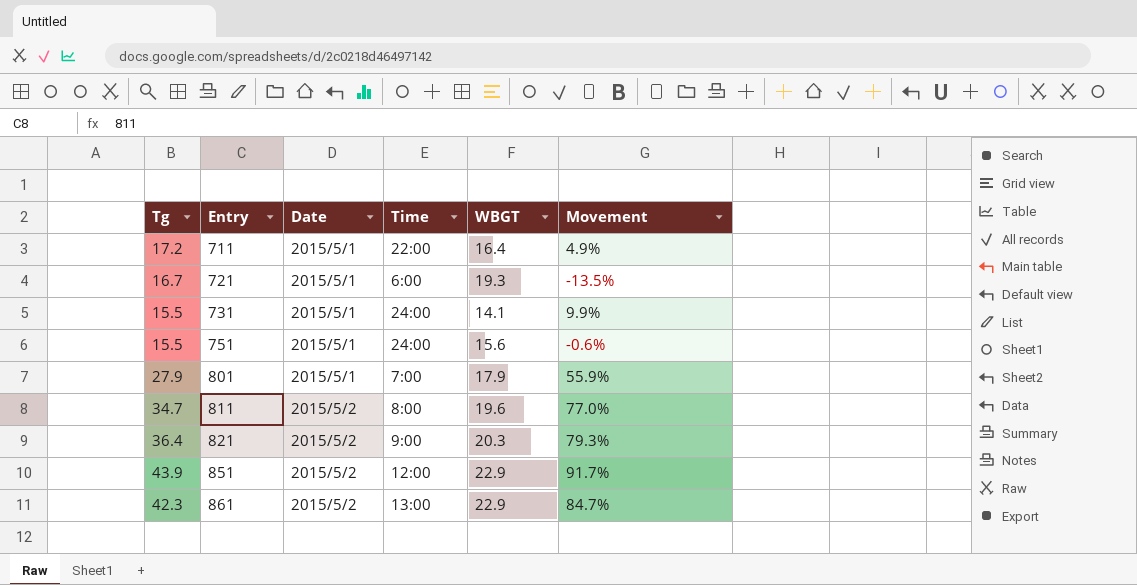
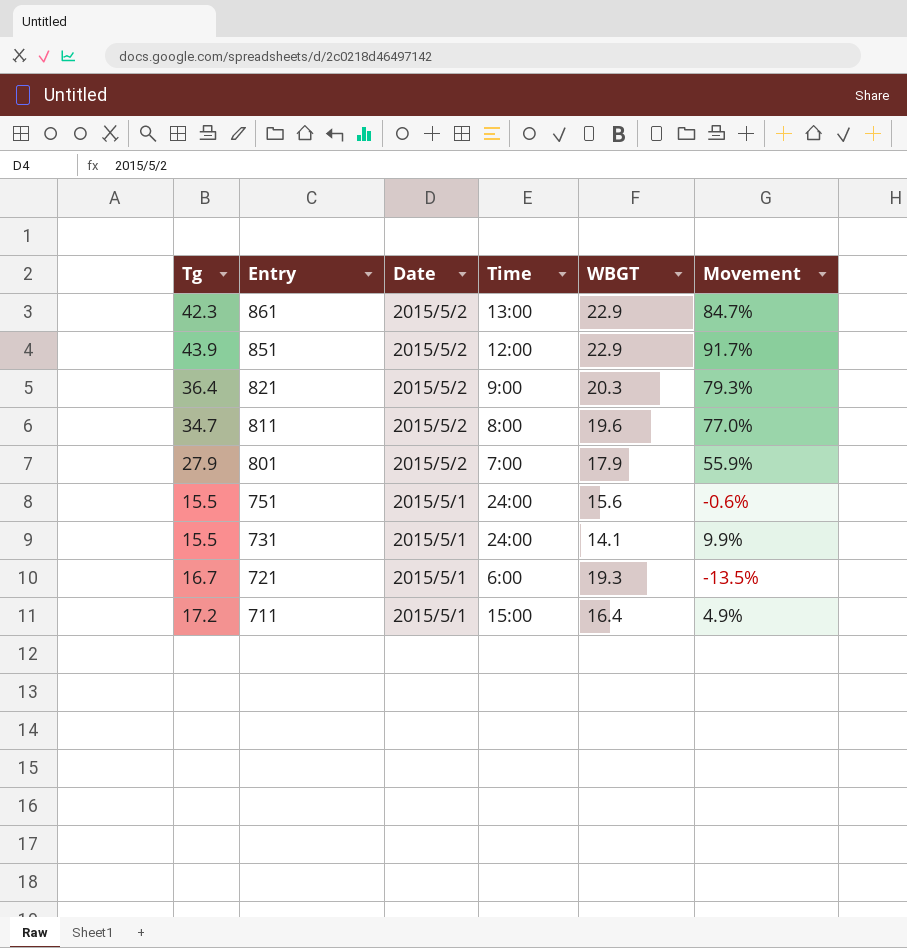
row order: Entry ascending -> Entry descending
801 | Date: 2015/5/1 -> 2015/5/2
711 | Time: 22:00 -> 15:00

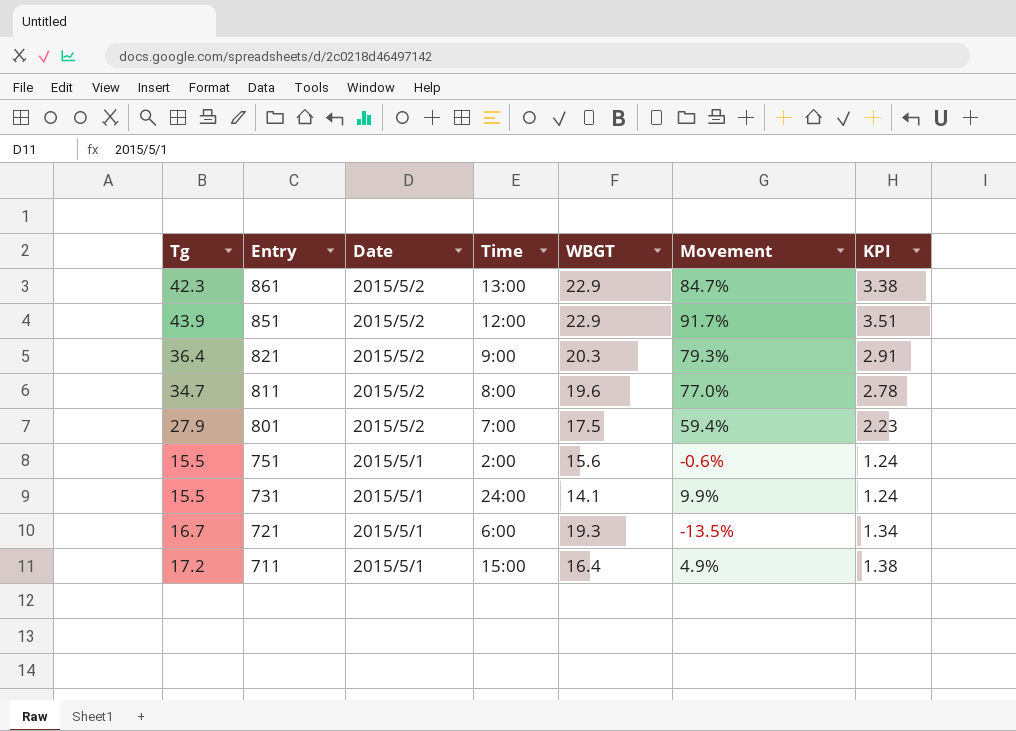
column KPI | formula: none -> [Tg] * 0.08
801 | WBGT: 17.9 -> 17.5
801 | Movement: 55.9% -> 59.4%
751 | Time: 24:00 -> 2:00

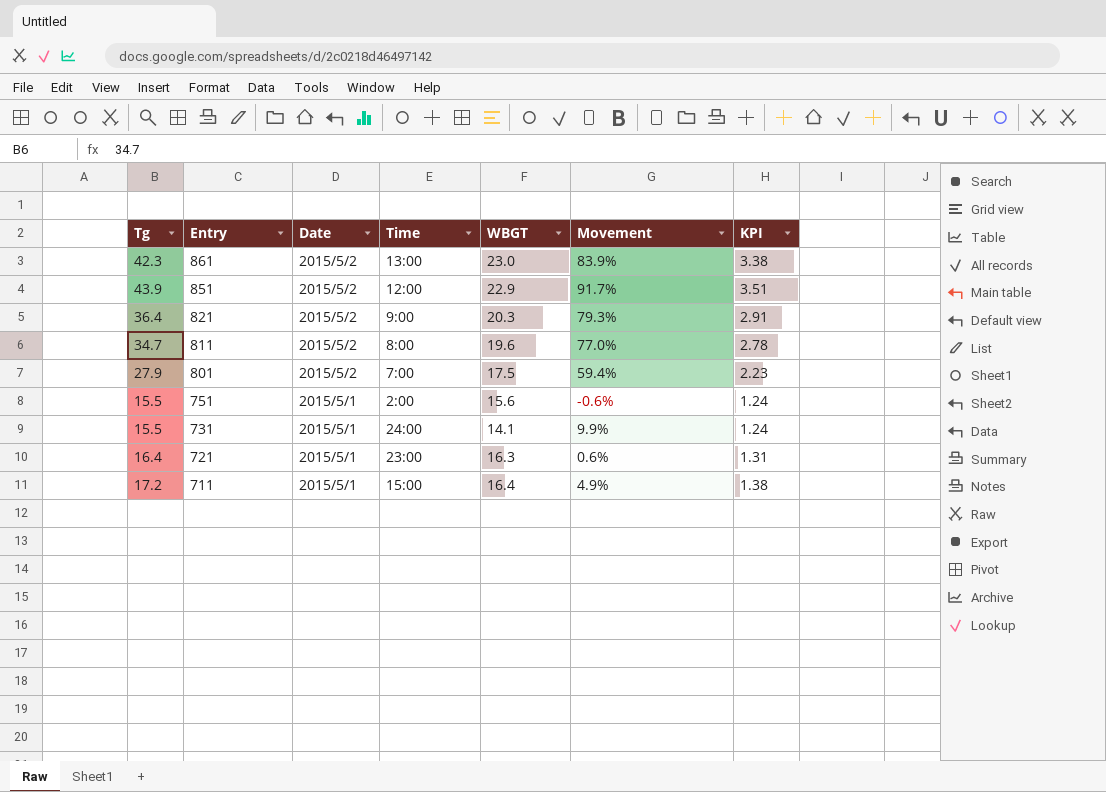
861 | WBGT: 22.9 -> 23.0
861 | Movement: 84.7% -> 83.9%
721 | Tg: 16.7 -> 16.4
721 | Time: 6:00 -> 23:00
721 | WBGT: 19.3 -> 16.3
721 | Movement: -13.5% -> 0.6%
721 | KPI: 1.34 -> 1.31

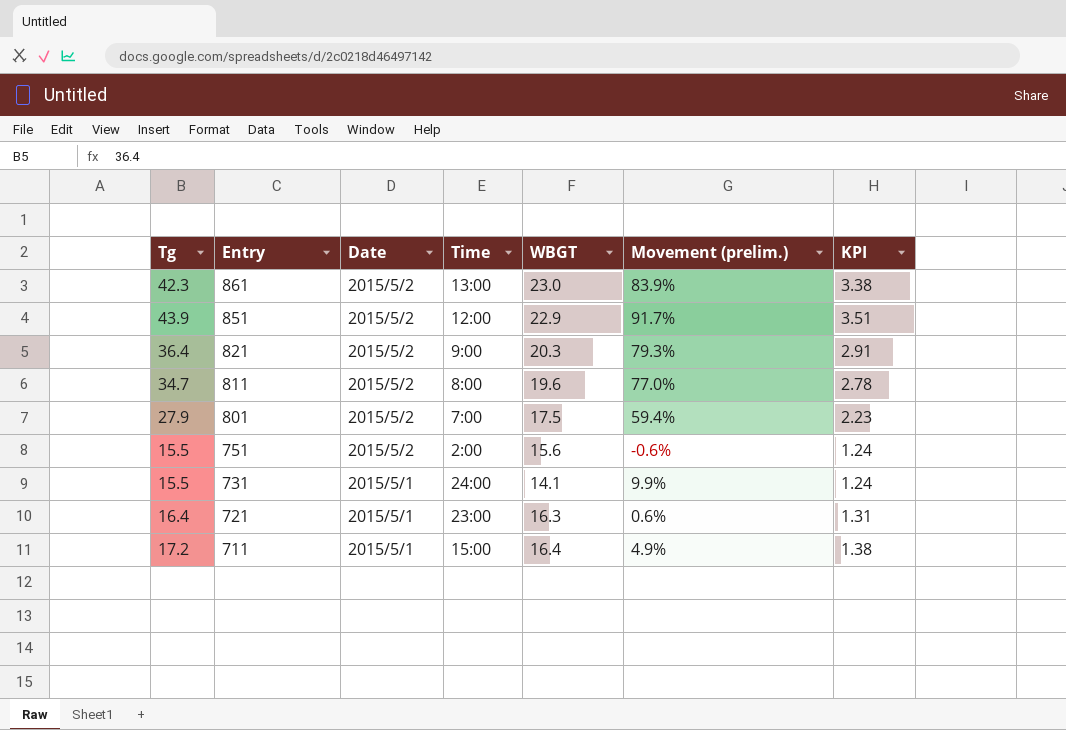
column name: Movement -> Movement (prelim.)
751 | Date: 2015/5/1 -> 2015/5/2

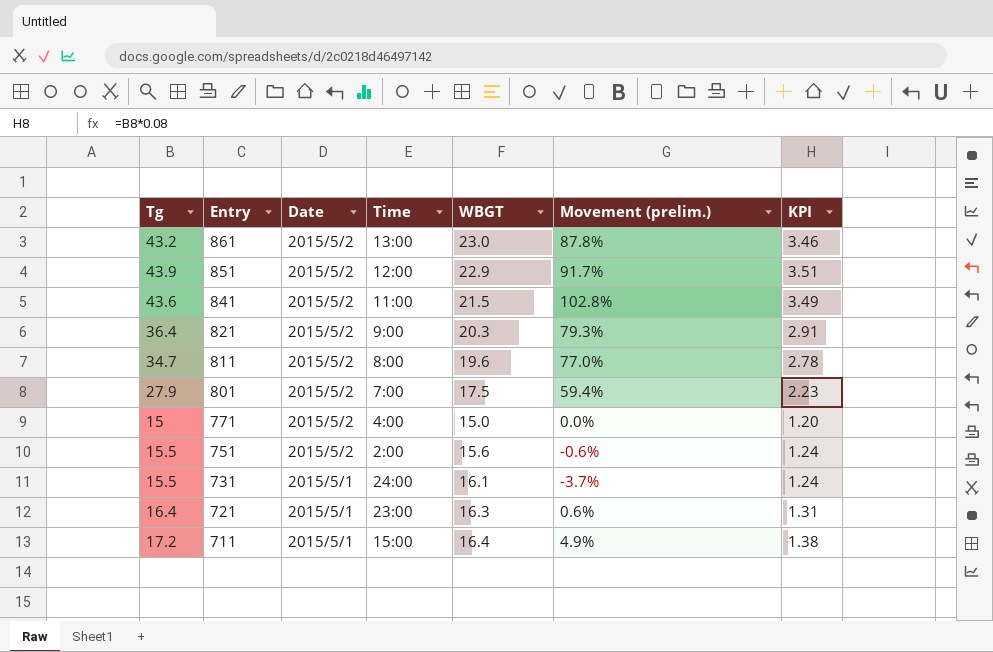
861 | Tg: 42.3 -> 43.2
861 | Movement (prelim.): 83.9% -> 87.8%
861 | KPI: 3.38 -> 3.46
row 841: none -> 43.6 | 2015/5/2 | 11:00 | 21.5 | 102.8% | 3.49
row 771: none -> 15 | 2015/5/2 | 4:00 | 15.0 | 0.0% | 1.20
731 | WBGT: 14.1 -> 16.1
731 | Movement (prelim.): 9.9% -> -3.7%

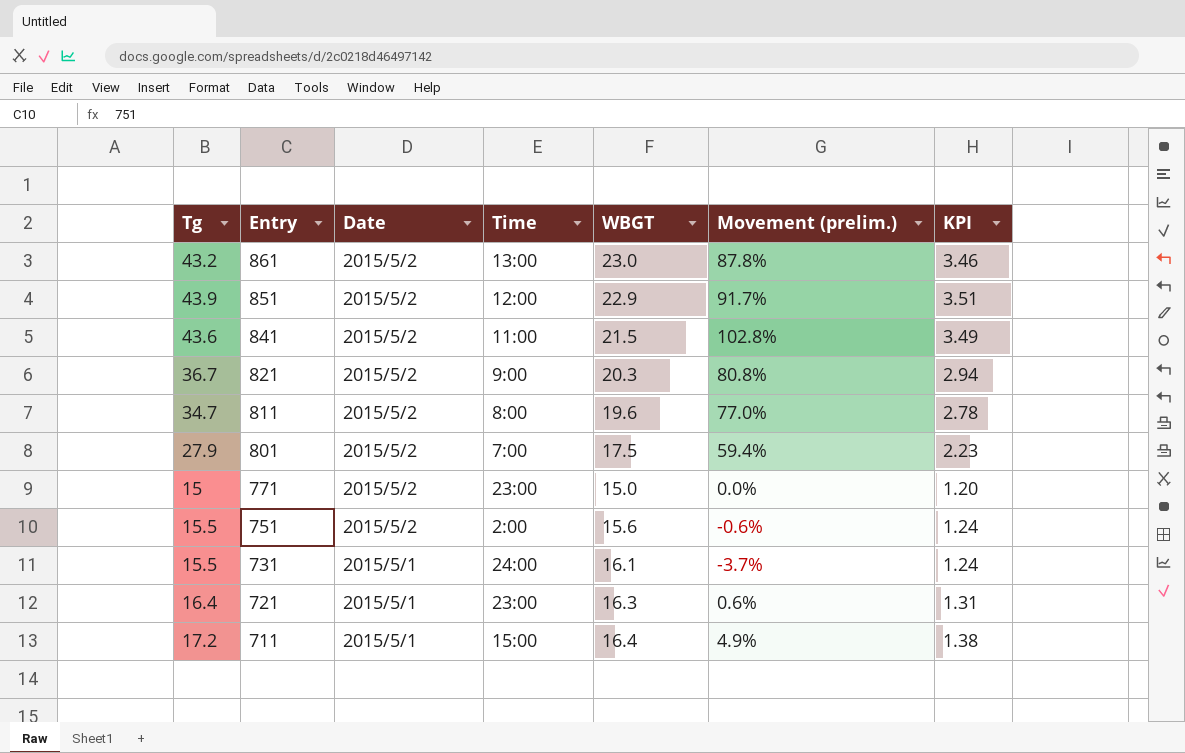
821 | Tg: 36.4 -> 36.7
821 | Movement (prelim.): 79.3% -> 80.8%
821 | KPI: 2.91 -> 2.94
771 | Time: 4:00 -> 23:00

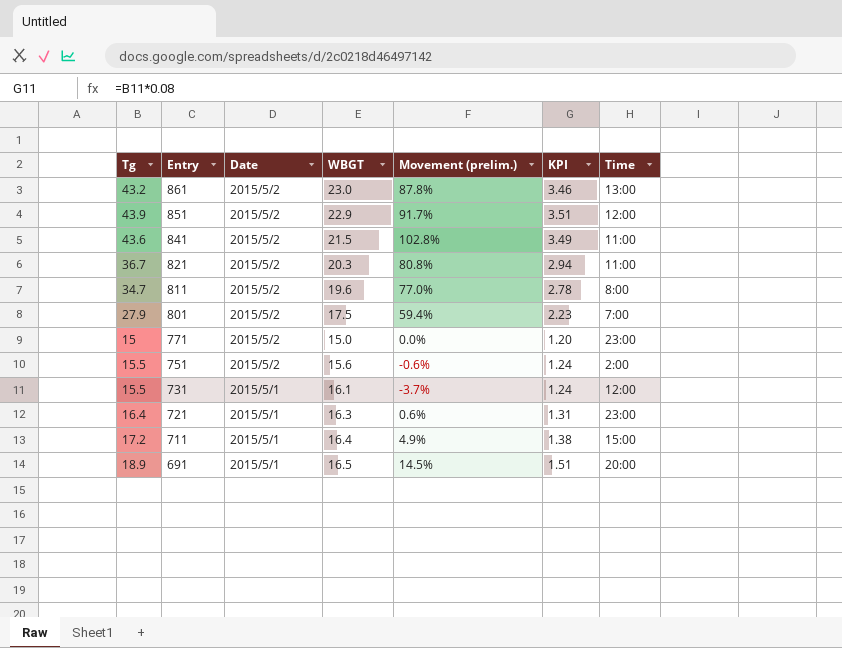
column Time | position: 4 -> 7
821 | Time: 9:00 -> 11:00
731 | Time: 24:00 -> 12:00
row 691: none -> 18.9 | 2015/5/1 | 16.5 | 14.5% | 1.51 | 20:00

